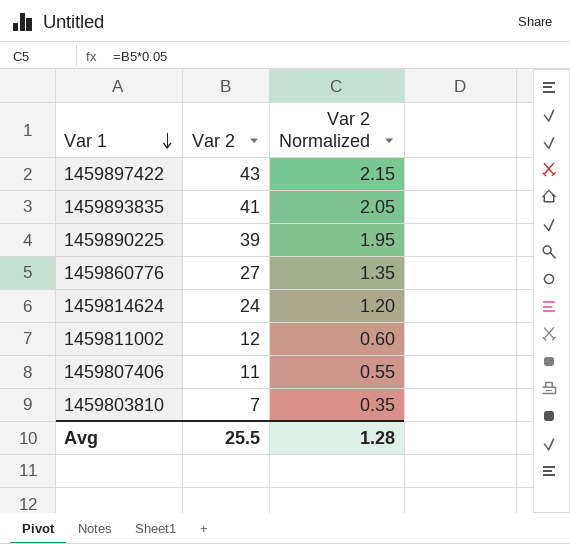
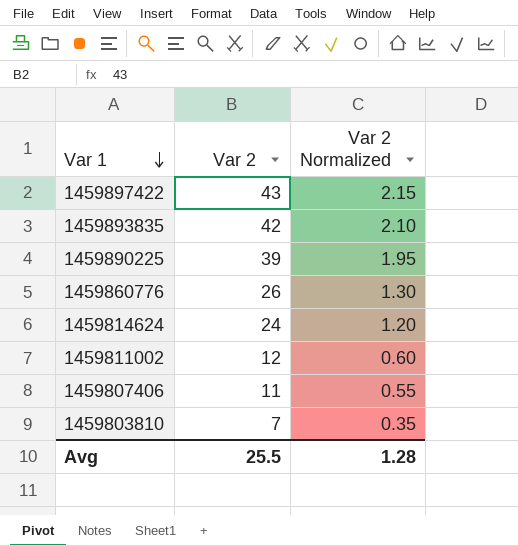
1459893835 | Var 2: 41 -> 42
1459893835 | Var 2 Normalized: 2.05 -> 2.10
1459860776 | Var 2: 27 -> 26
1459860776 | Var 2 Normalized: 1.35 -> 1.30

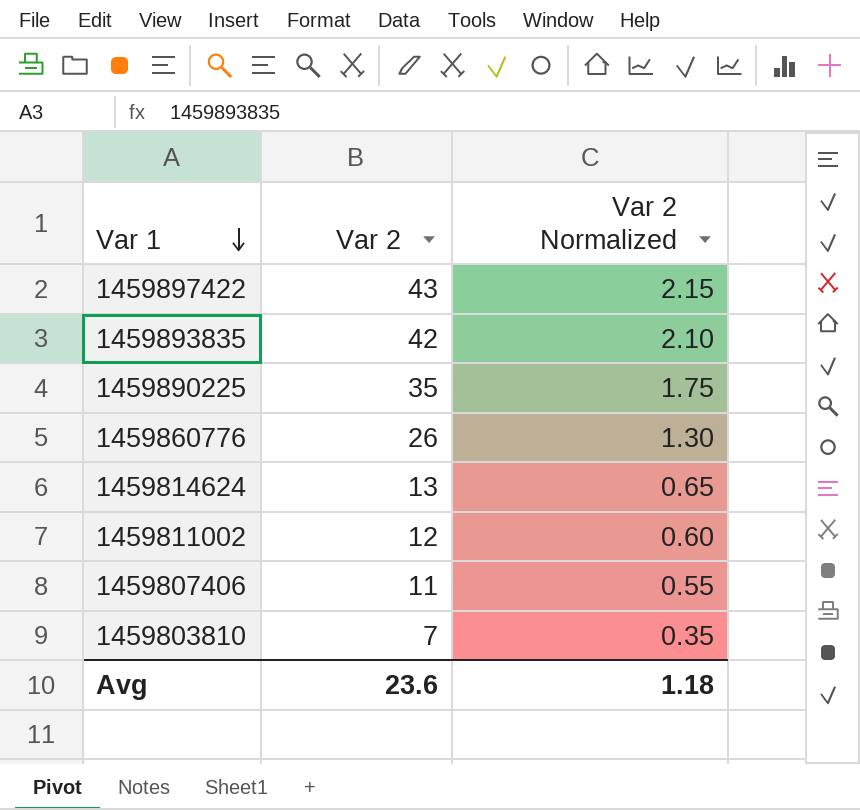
1459890225 | Var 2: 39 -> 35
1459890225 | Var 2 Normalized: 1.95 -> 1.75
1459814624 | Var 2: 24 -> 13
1459814624 | Var 2 Normalized: 1.20 -> 0.65
Avg | Var 2: 25.5 -> 23.6
Avg | Var 2 Normalized: 1.28 -> 1.18

